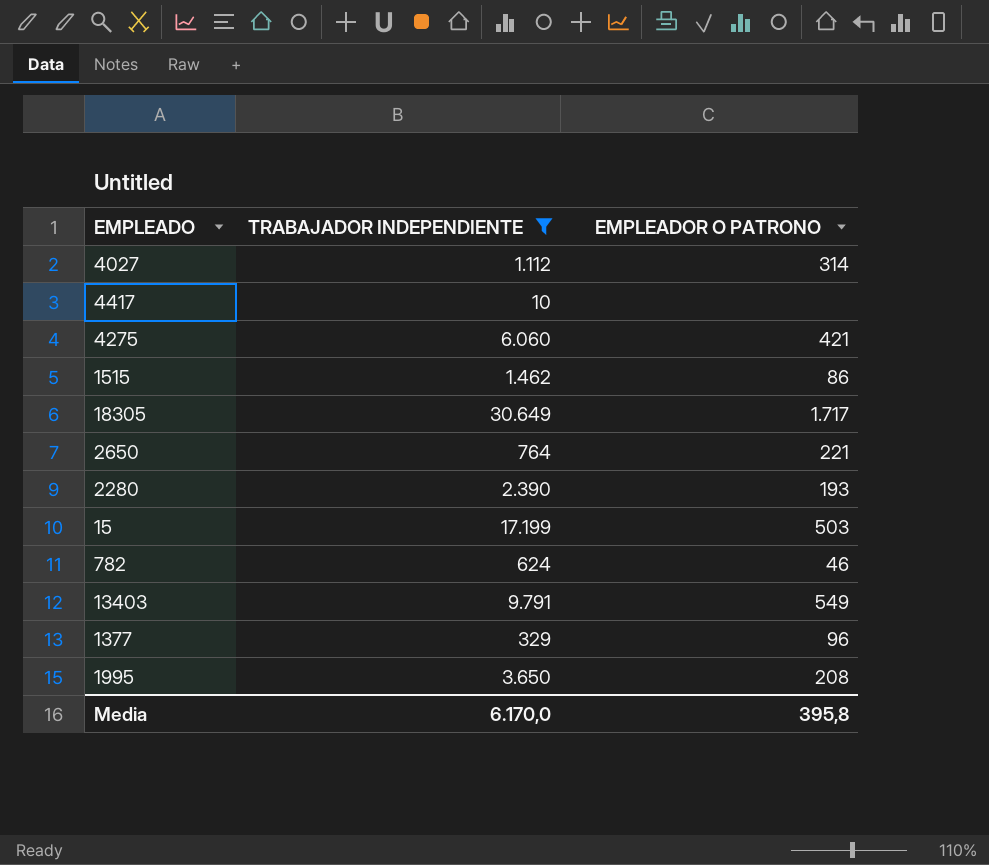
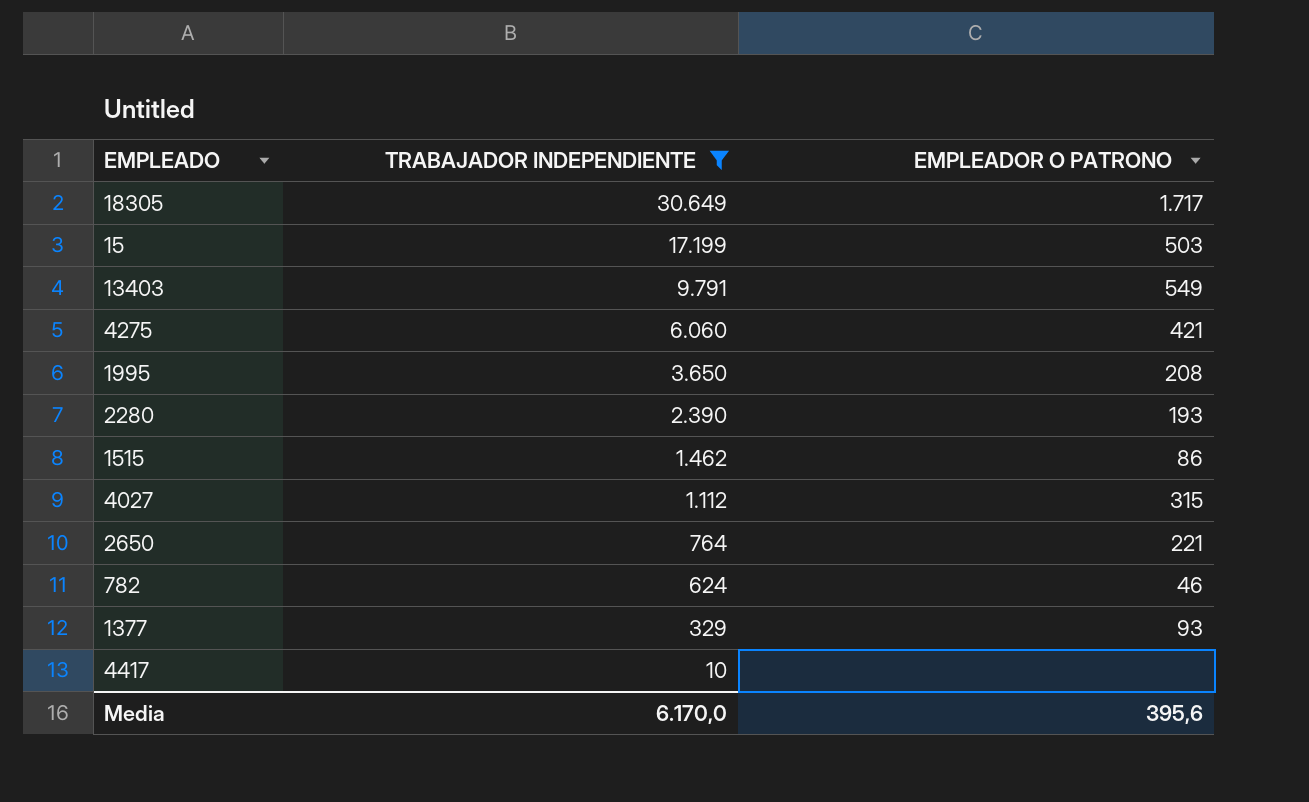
row order: none -> TRABAJADOR INDEPENDIENTE descending
4027 | EMPLEADOR O PATRONO: 314 -> 315
1377 | EMPLEADOR O PATRONO: 96 -> 93
Media | EMPLEADOR O PATRONO: 395,8 -> 395,6

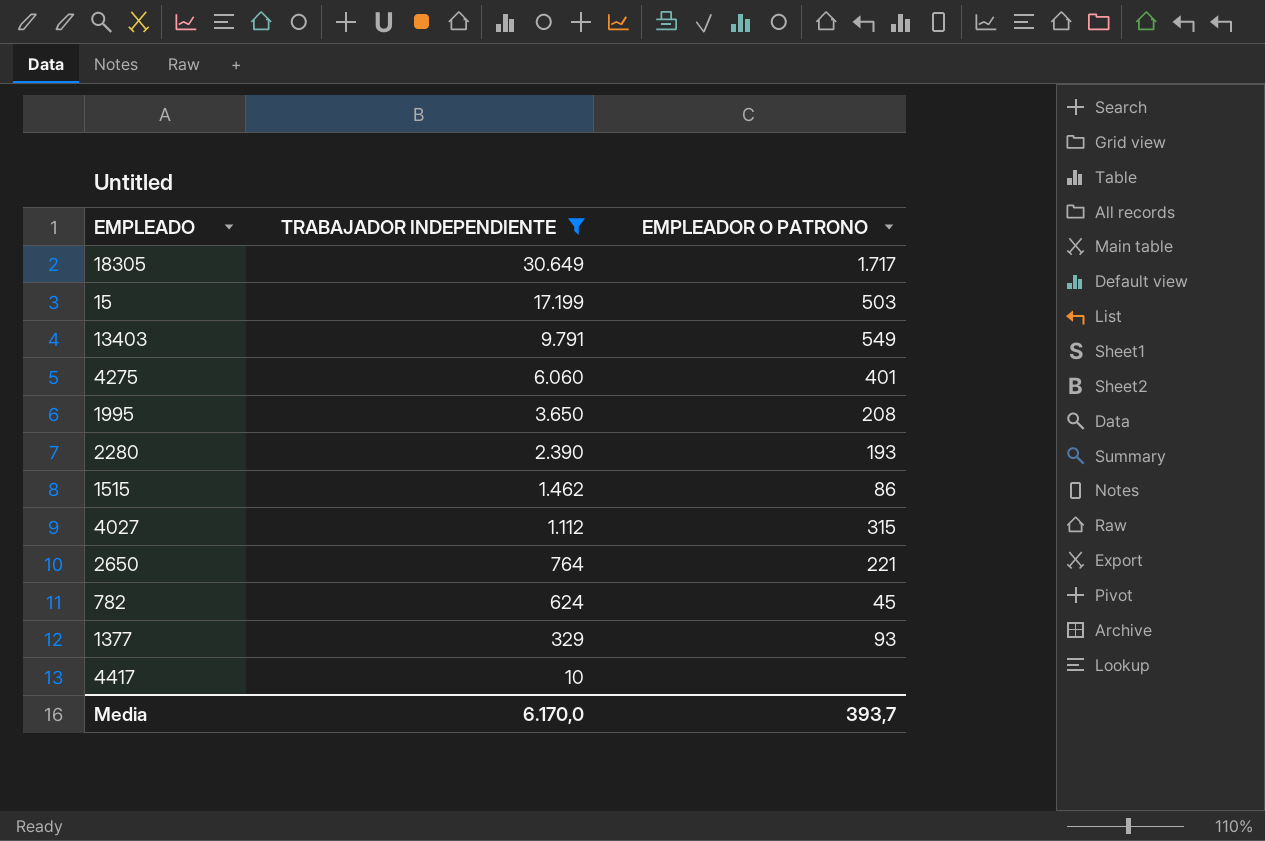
4275 | EMPLEADOR O PATRONO: 421 -> 401
782 | EMPLEADOR O PATRONO: 46 -> 45
Media | EMPLEADOR O PATRONO: 395,6 -> 393,7

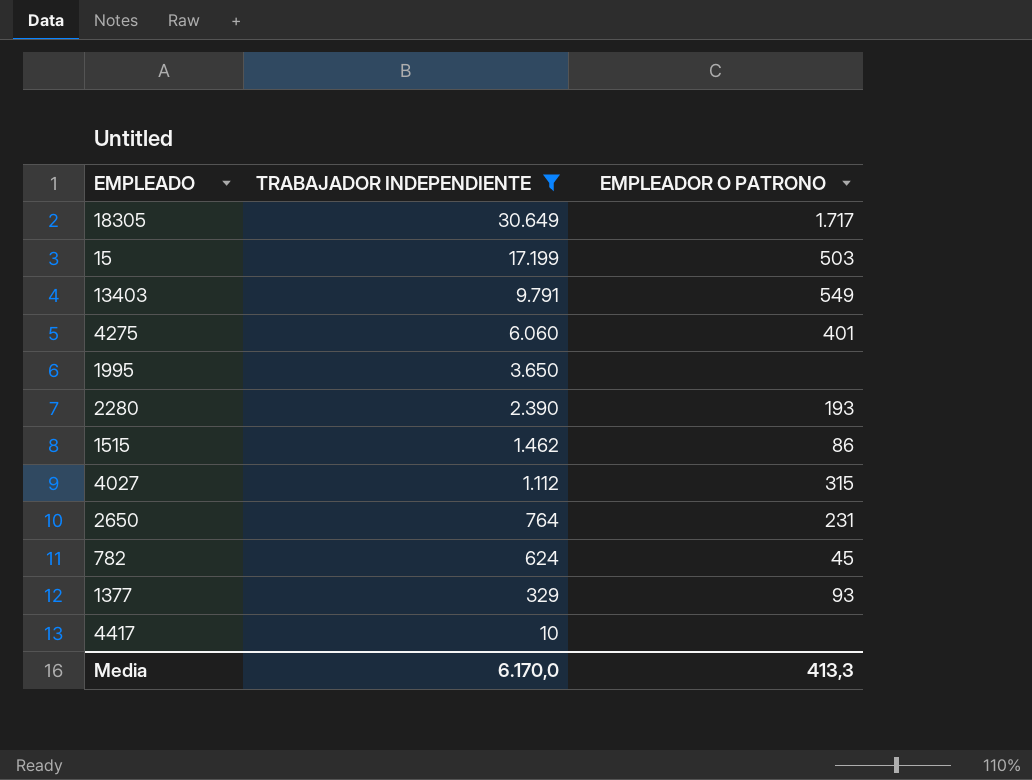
1995 | EMPLEADOR O PATRONO: 208 -> none
2650 | EMPLEADOR O PATRONO: 221 -> 231
Media | EMPLEADOR O PATRONO: 393,7 -> 413,3

